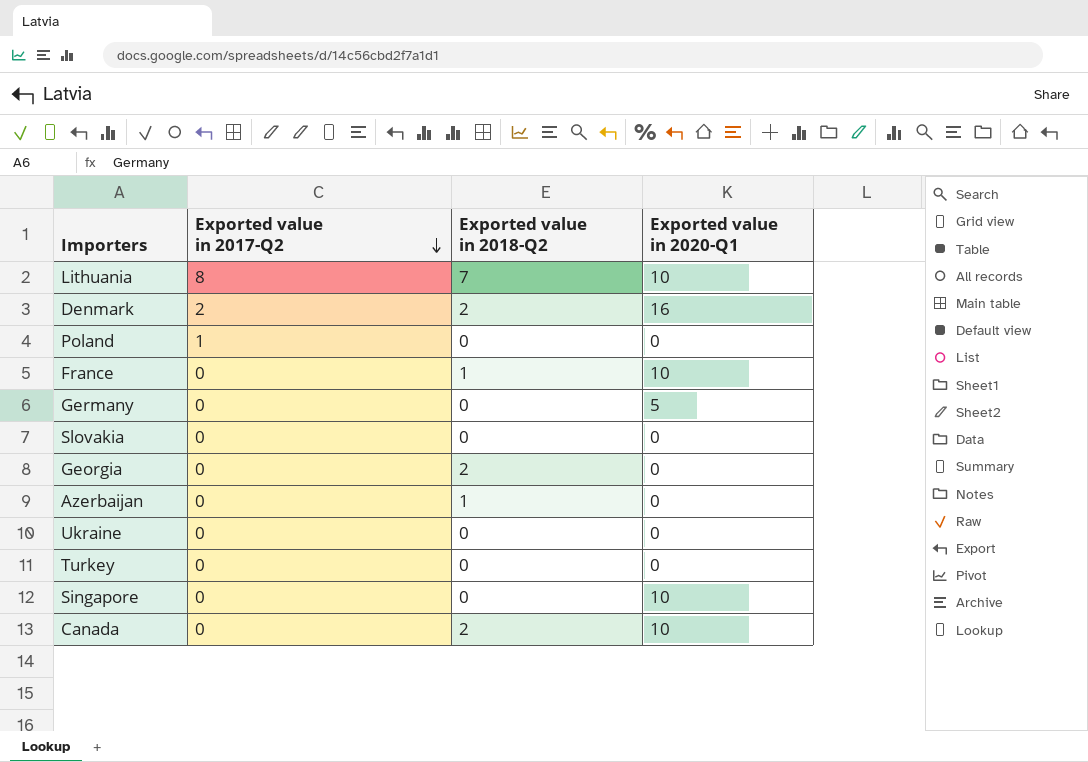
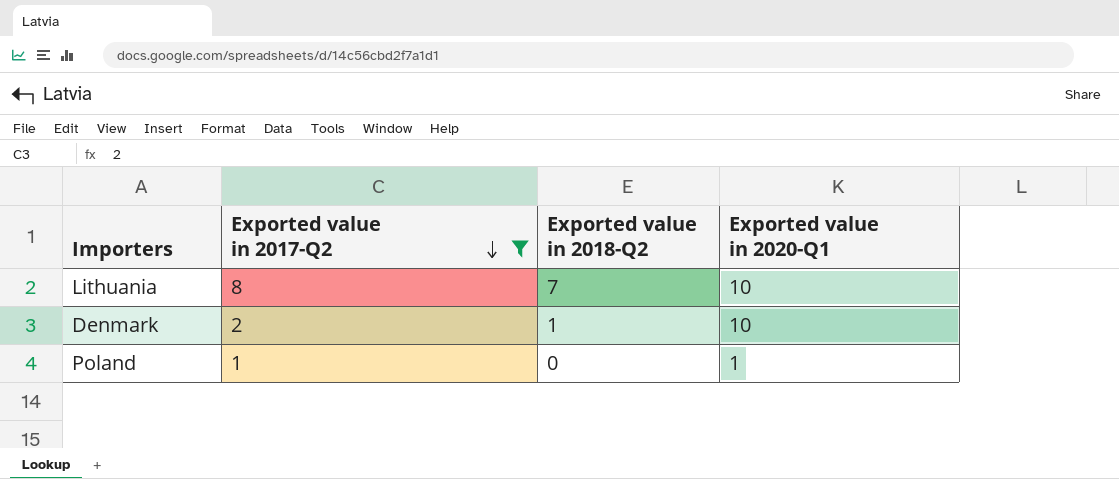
filter: none -> Exported value in 2017-Q2 != 0
Denmark | Exported value in 2018-Q2: 2 -> 1
Denmark | Exported value in 2020-Q1: 16 -> 10
Poland | Exported value in 2020-Q1: 0 -> 1

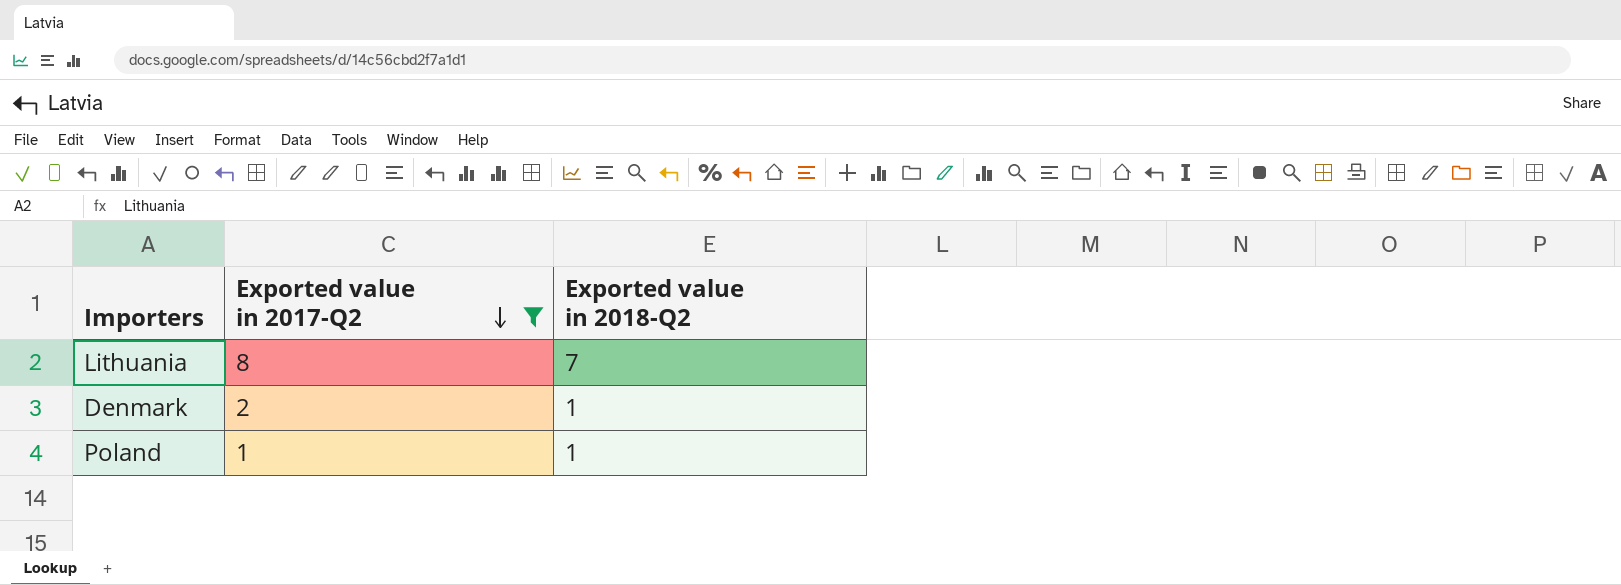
column Exported value in 2020-Q1 | position: 4 -> none
Poland | Exported value in 2018-Q2: 0 -> 1

